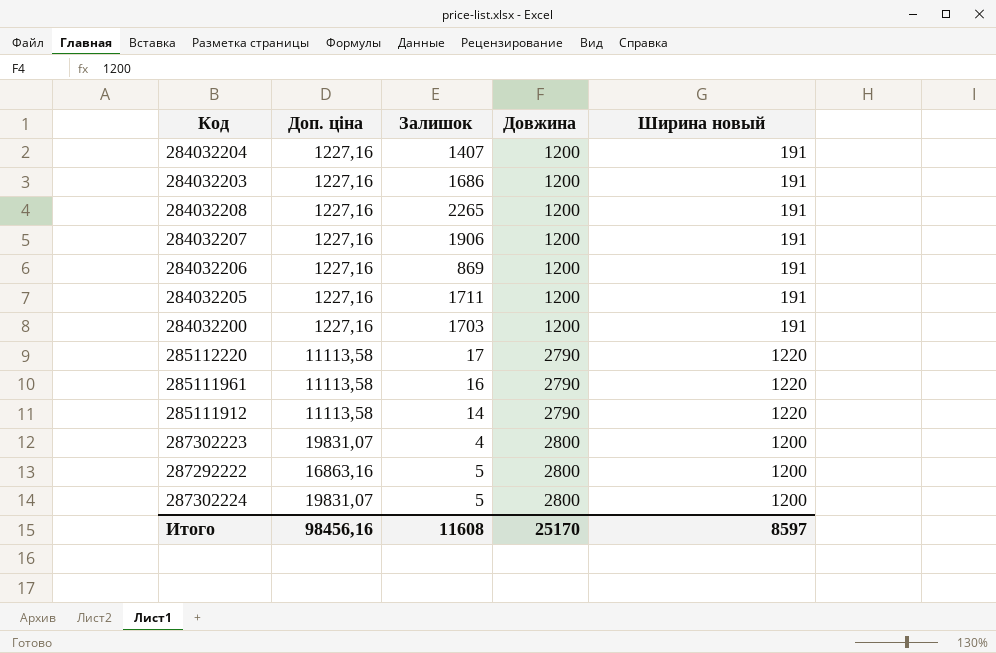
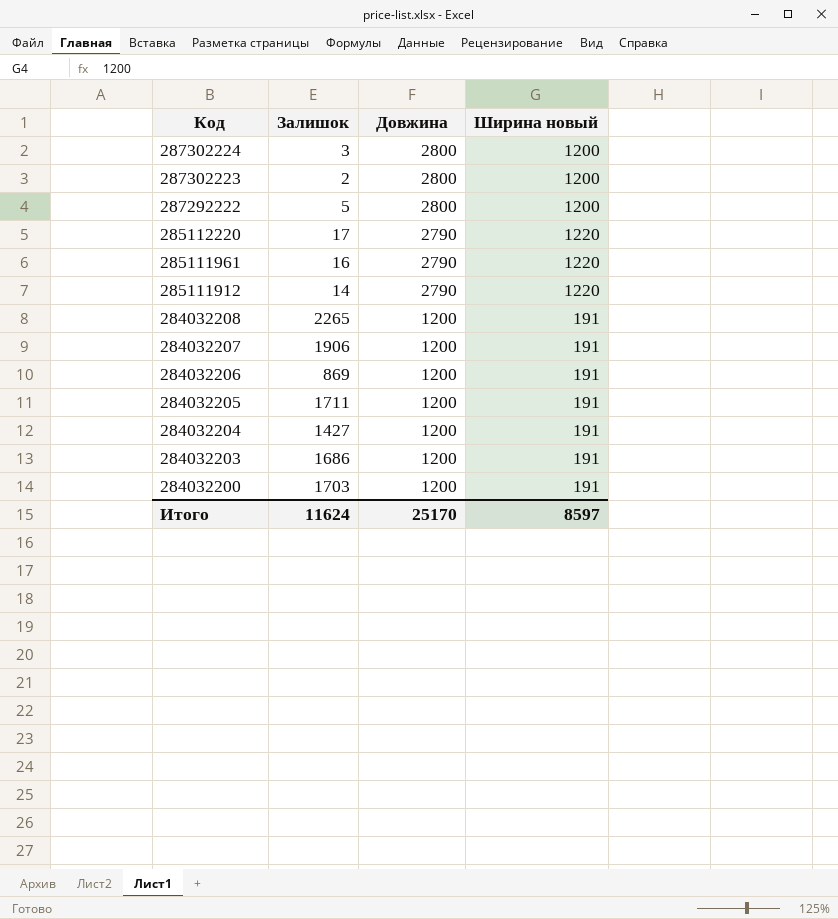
row order: Довжина ascending -> Код descending
column Доп. ціна | position: 2 -> none
287302224 | Залишок: 5 -> 3
287302223 | Залишок: 4 -> 2
284032204 | Залишок: 1407 -> 1427
Итого | Залишок: 11608 -> 11624

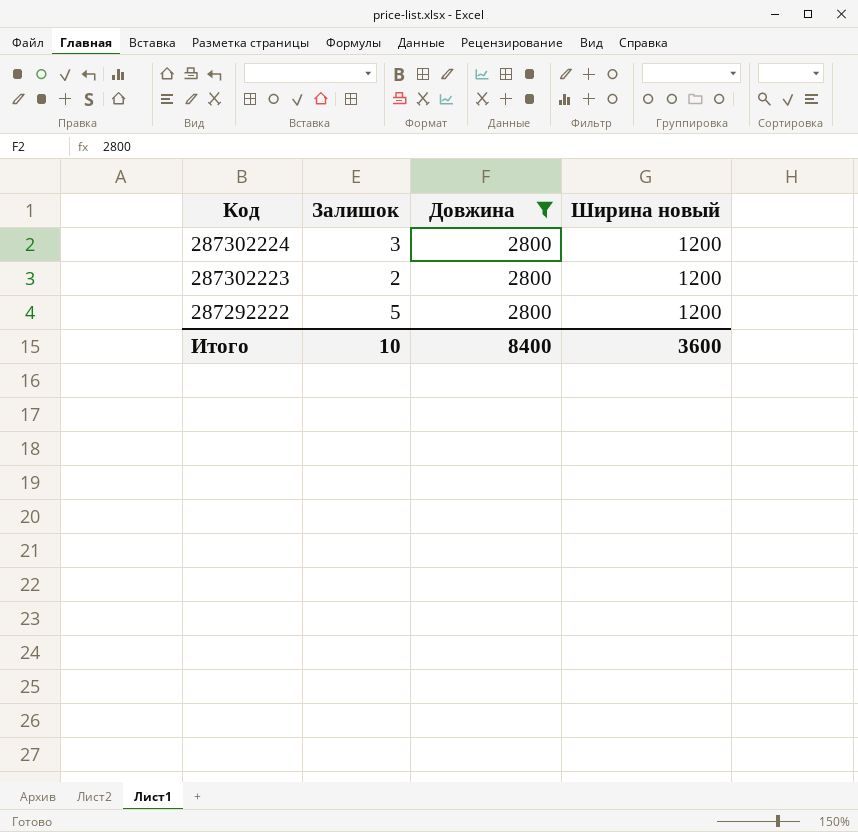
filter: none -> Довжина = 2800
Итого | Залишок: 11624 -> 10
Итого | Довжина: 25170 -> 8400
Итого | Ширина новый: 8597 -> 3600

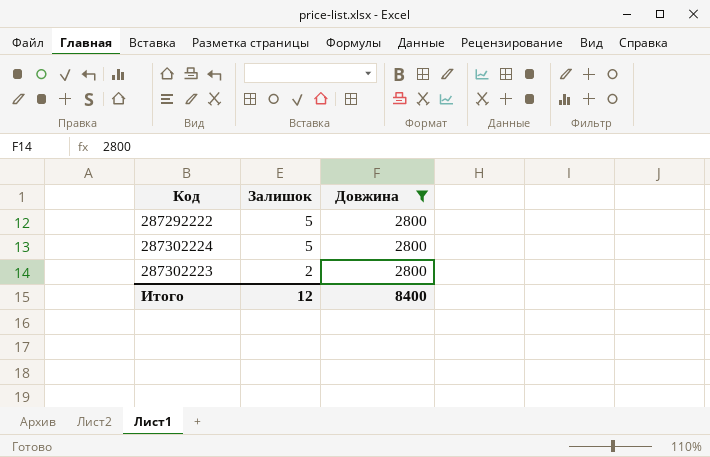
row order: Код descending -> Залишок descending
column Ширина новый | position: 4 -> none
287302224 | Залишок: 3 -> 5
Итого | Залишок: 10 -> 12

